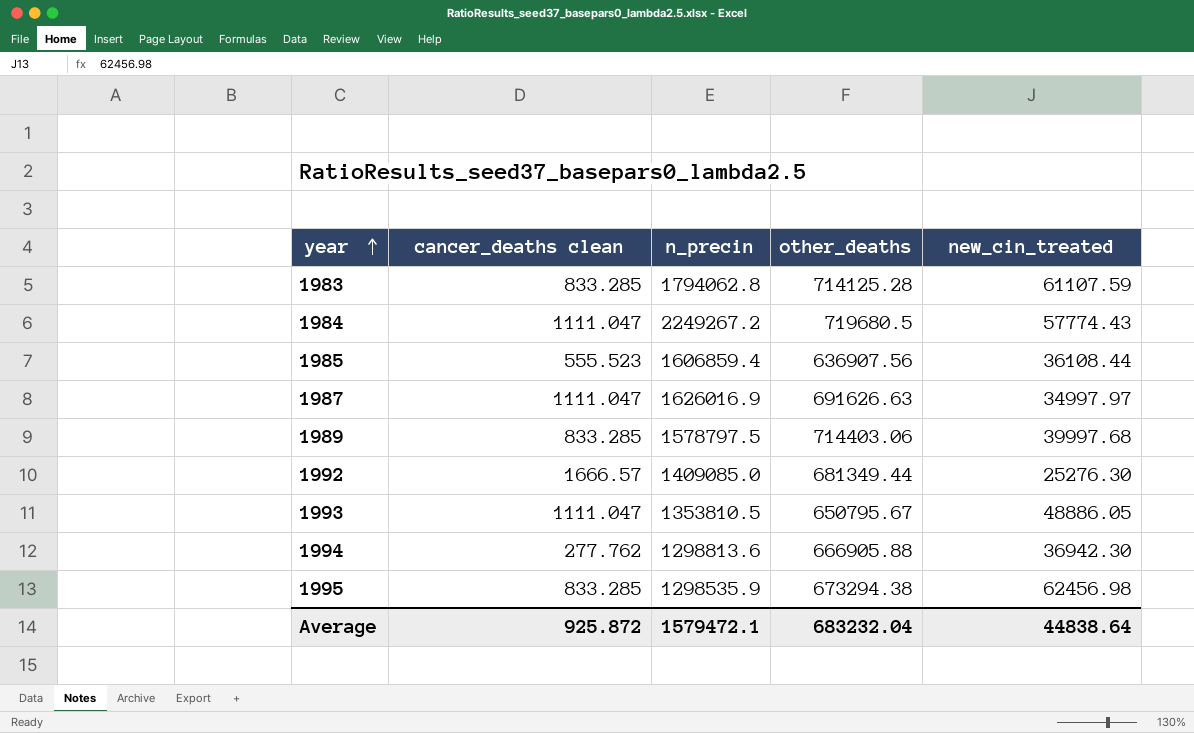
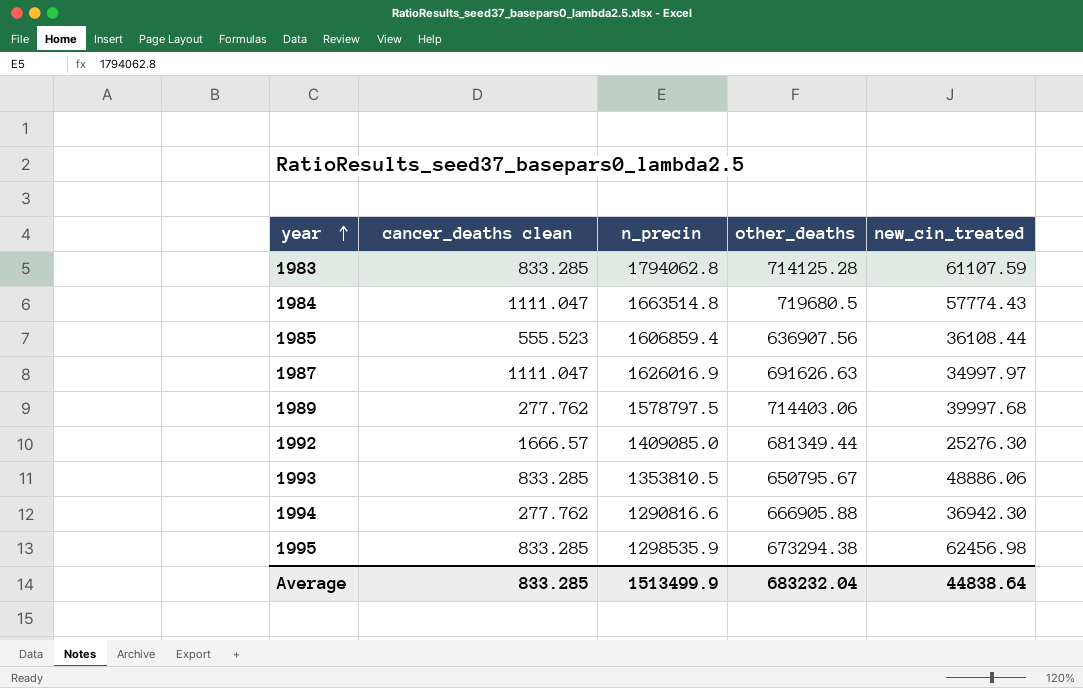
1984 | n_precin: 2249267.2 -> 1663514.8
1989 | cancer_deaths clean: 833.285 -> 277.762
1993 | cancer_deaths clean: 1111.047 -> 833.285
1993 | new_cin_treated: 48886.05 -> 48886.06
1994 | n_precin: 1298813.6 -> 1290816.6
Average | cancer_deaths clean: 925.872 -> 833.285
Average | n_precin: 1579472.1 -> 1513499.9

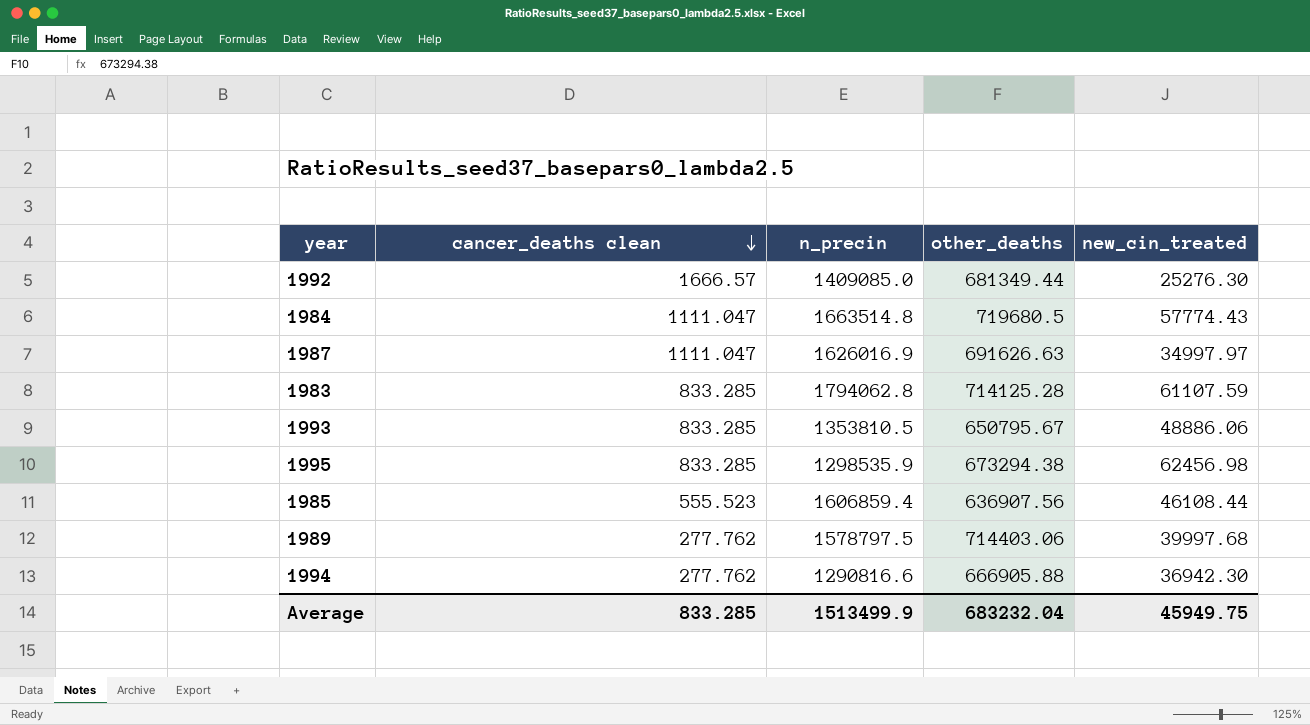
row order: year ascending -> cancer_deaths clean descending
1985 | new_cin_treated: 36108.44 -> 46108.44
Average | new_cin_treated: 44838.64 -> 45949.75

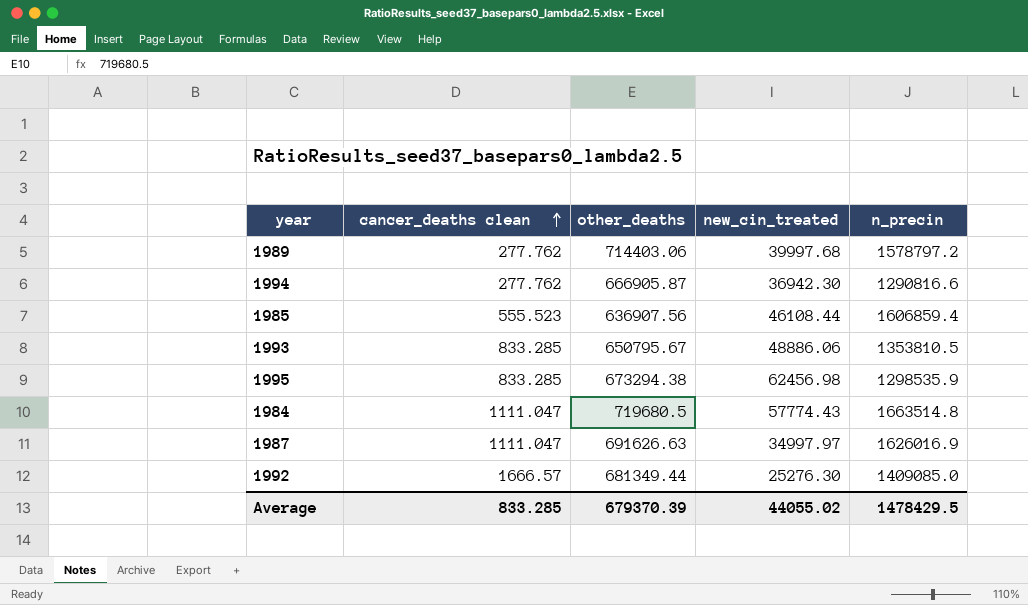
row order: cancer_deaths clean descending -> cancer_deaths clean ascending
column n_precin | position: 3 -> 5
row 1983: 833.285 | 1794062.8 | 714125.28 | 61107.59 -> none
1989 | n_precin: 1578797.5 -> 1578797.2
1994 | other_deaths: 666905.88 -> 666905.87
Average | other_deaths: 683232.04 -> 679370.39
Average | new_cin_treated: 45949.75 -> 44055.02
Average | n_precin: 1513499.9 -> 1478429.5

